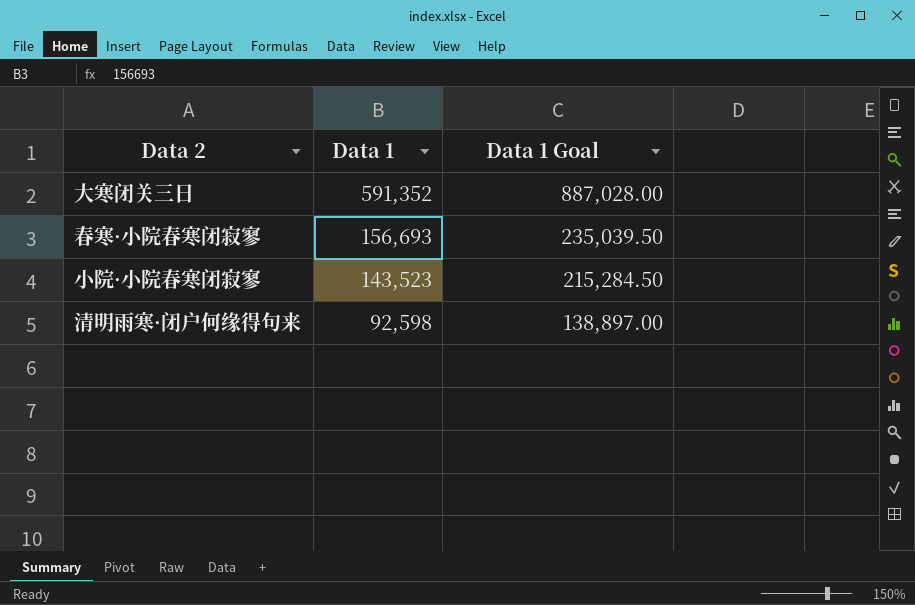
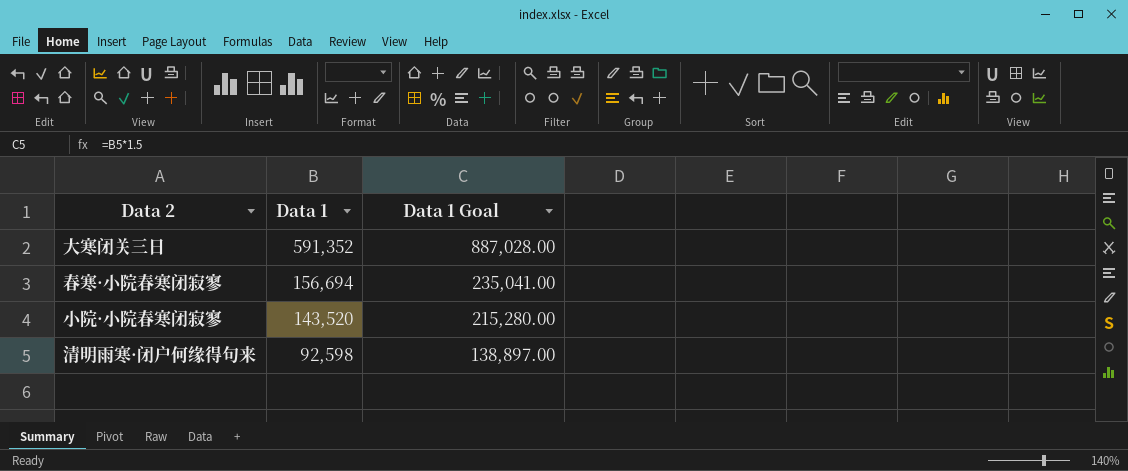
春寒·小院春寒闭寂寥 | Data 1: 156,693 -> 156,694
春寒·小院春寒闭寂寥 | Data 1 Goal: 235,039.50 -> 235,041.00
小院·小院春寒闭寂寥 | Data 1: 143,523 -> 143,520
小院·小院春寒闭寂寥 | Data 1 Goal: 215,284.50 -> 215,280.00

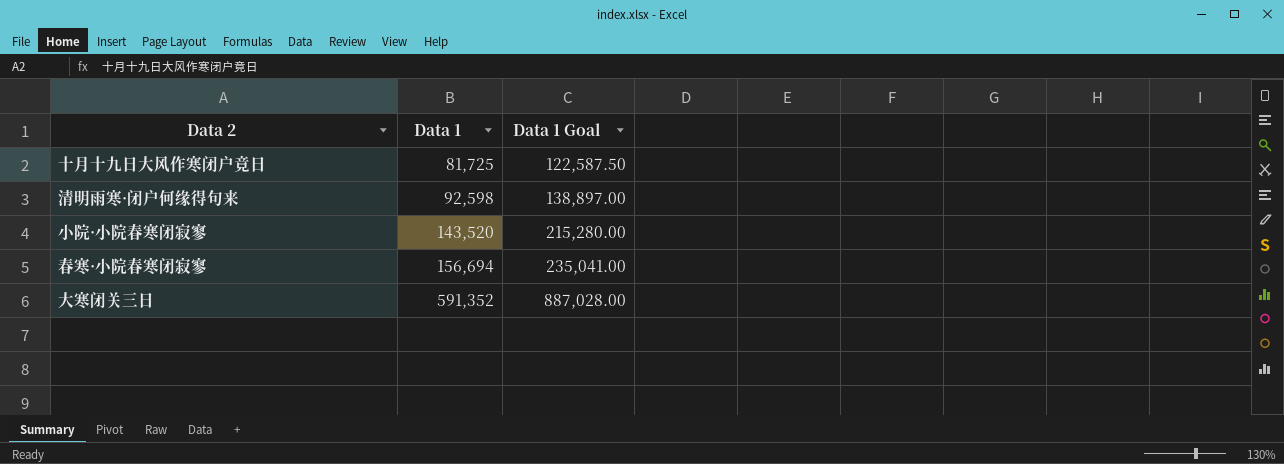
row order: Data 1 descending -> Data 1 ascending
row 十月十九日大风作寒闭户竟日: none -> 81,725 | 122,587.50

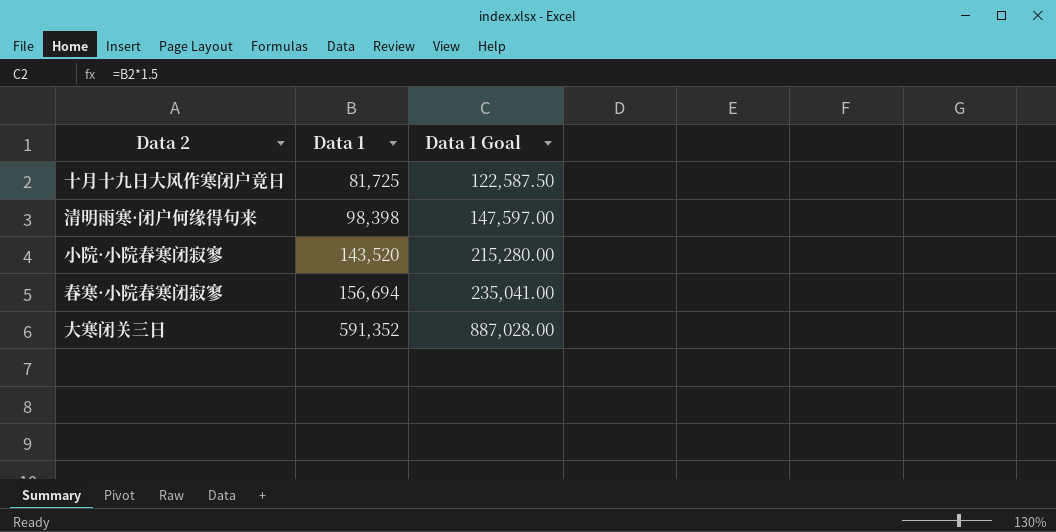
清明雨寒·闭户何缘得句来 | Data 1: 92,598 -> 98,398
清明雨寒·闭户何缘得句来 | Data 1 Goal: 138,897.00 -> 147,597.00

